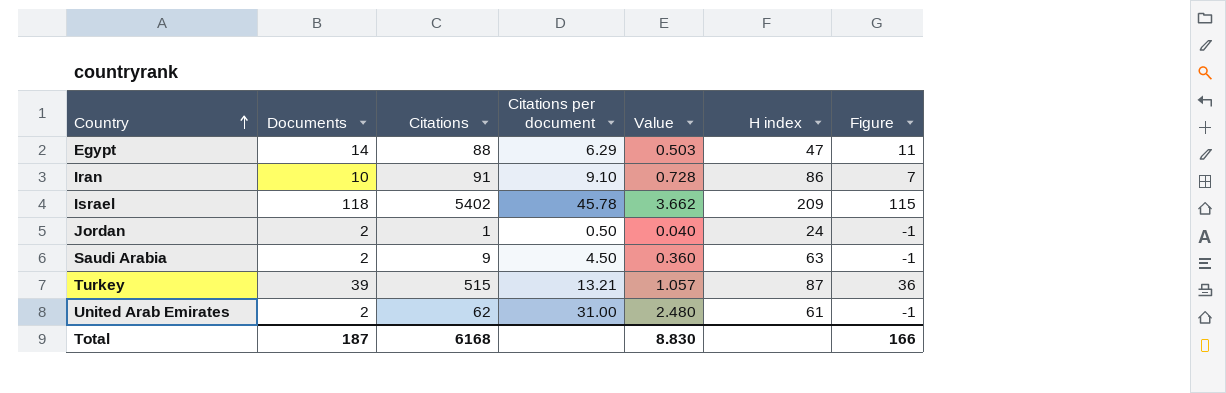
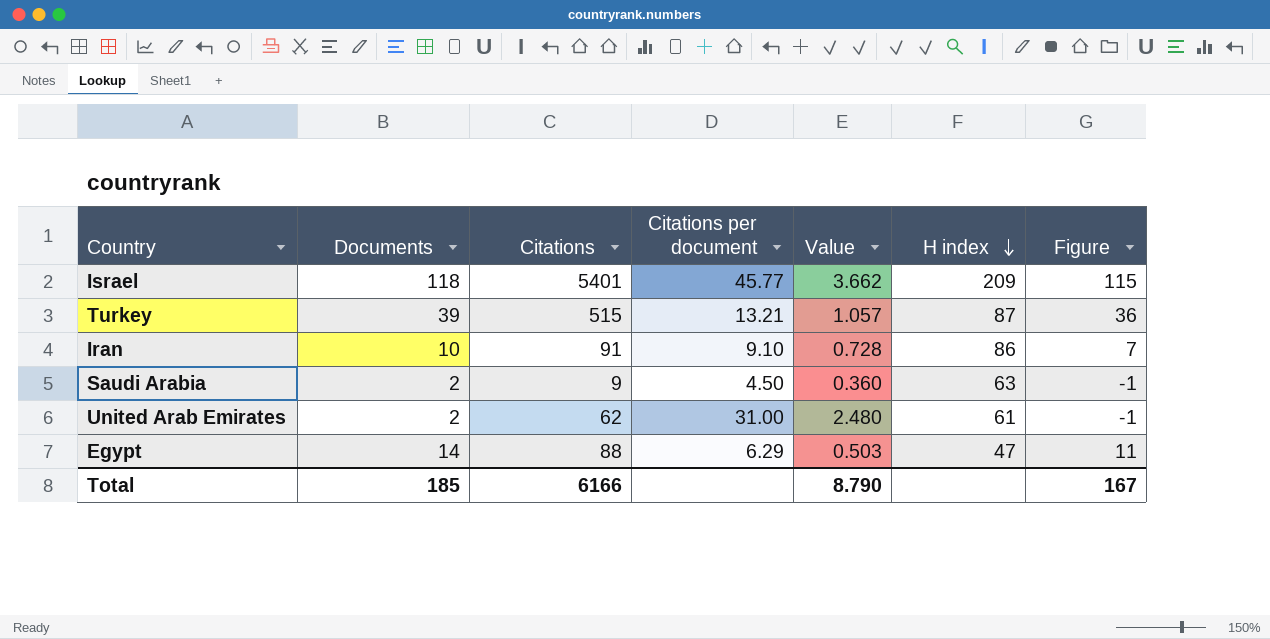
row order: Country ascending -> H index descending
row Jordan: 2 | 1 | 0.50 | 0.040 | 24 | -1 -> none
Israel | Citations: 5402 -> 5401
Israel | Citations per document: 45.78 -> 45.77
Total | Documents: 187 -> 185
Total | Citations: 6168 -> 6166
Total | Value: 8.830 -> 8.790
Total | Figure: 166 -> 167

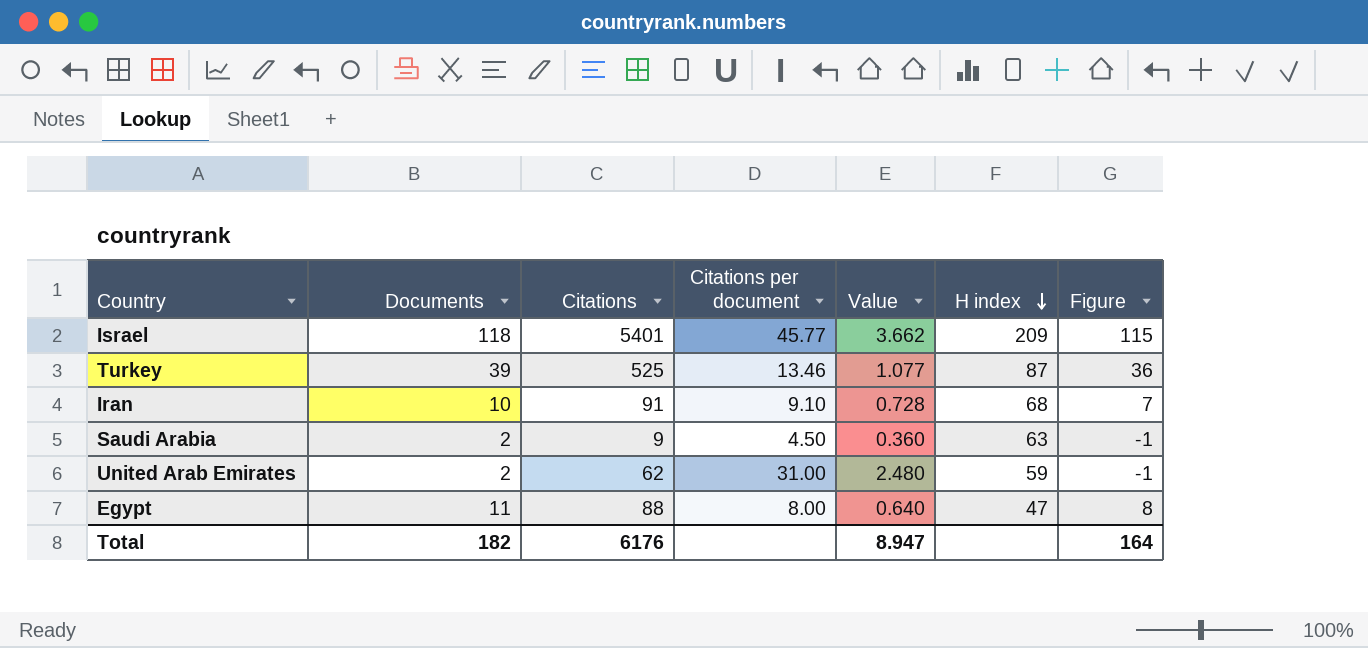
Turkey | Citations: 515 -> 525
Turkey | Citations per document: 13.21 -> 13.46
Turkey | Value: 1.057 -> 1.077
Iran | H index: 86 -> 68
United Arab Emirates | H index: 61 -> 59
Egypt | Documents: 14 -> 11
Egypt | Citations per document: 6.29 -> 8.00
Egypt | Value: 0.503 -> 0.640
Egypt | Figure: 11 -> 8
Total | Documents: 185 -> 182
Total | Citations: 6166 -> 6176
Total | Value: 8.790 -> 8.947
Total | Figure: 167 -> 164

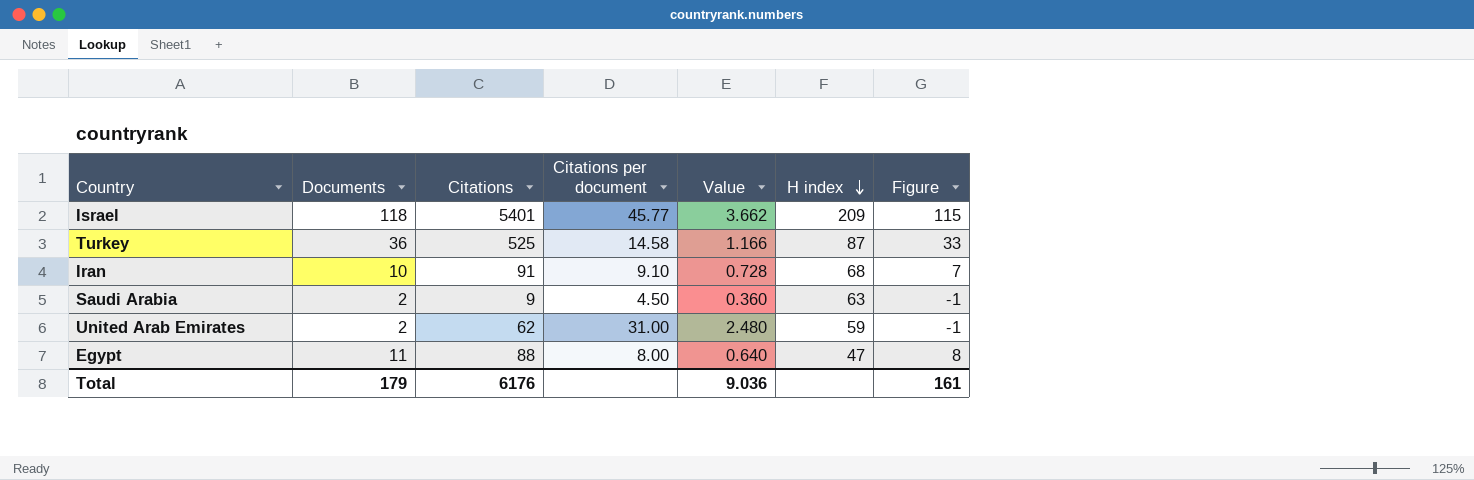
Turkey | Documents: 39 -> 36
Turkey | Citations per document: 13.46 -> 14.58
Turkey | Value: 1.077 -> 1.166
Turkey | Figure: 36 -> 33
Total | Documents: 182 -> 179
Total | Value: 8.947 -> 9.036
Total | Figure: 164 -> 161

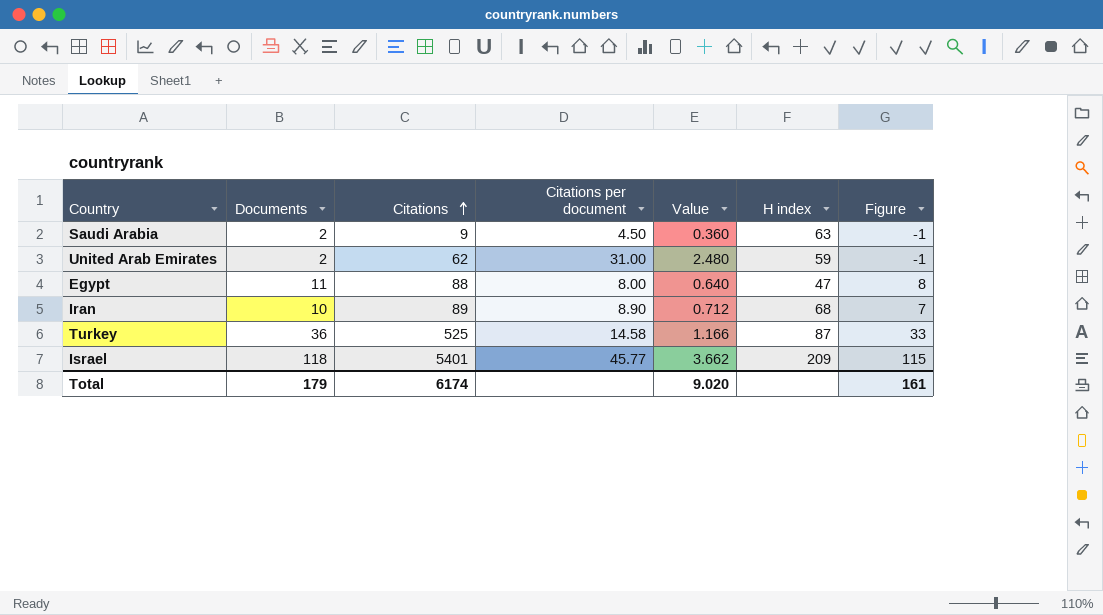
row order: H index descending -> Citations ascending
Iran | Citations: 91 -> 89
Iran | Citations per document: 9.10 -> 8.90
Iran | Value: 0.728 -> 0.712
Total | Citations: 6176 -> 6174
Total | Value: 9.036 -> 9.020

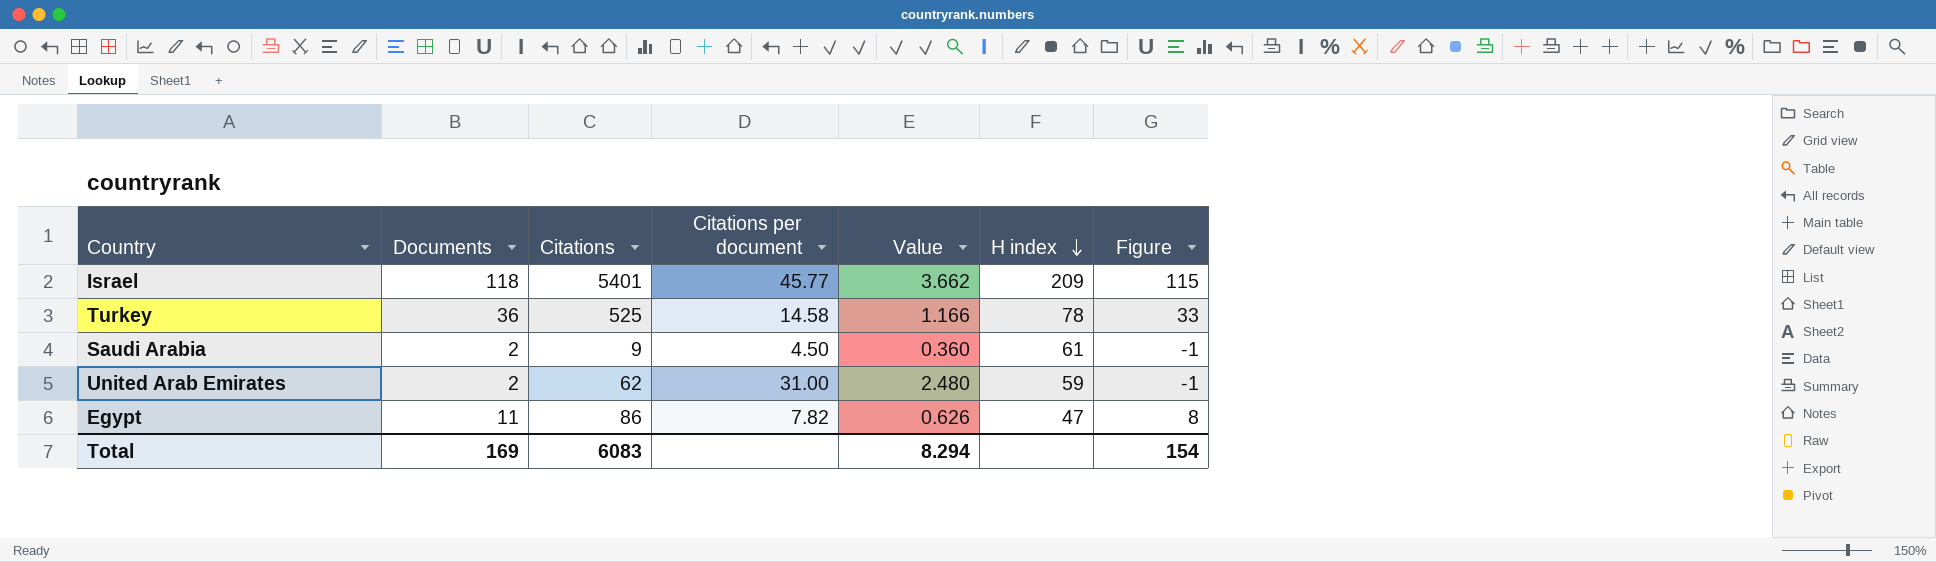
row order: Citations ascending -> H index descending
row Iran: 10 | 89 | 8.90 | 0.712 | 68 | 7 -> none
Turkey | H index: 87 -> 78
Saudi Arabia | H index: 63 -> 61
Egypt | Citations: 88 -> 86
Egypt | Citations per document: 8.00 -> 7.82
Egypt | Value: 0.640 -> 0.626
Total | Documents: 179 -> 169
Total | Citations: 6174 -> 6083
Total | Value: 9.020 -> 8.294
Total | Figure: 161 -> 154

